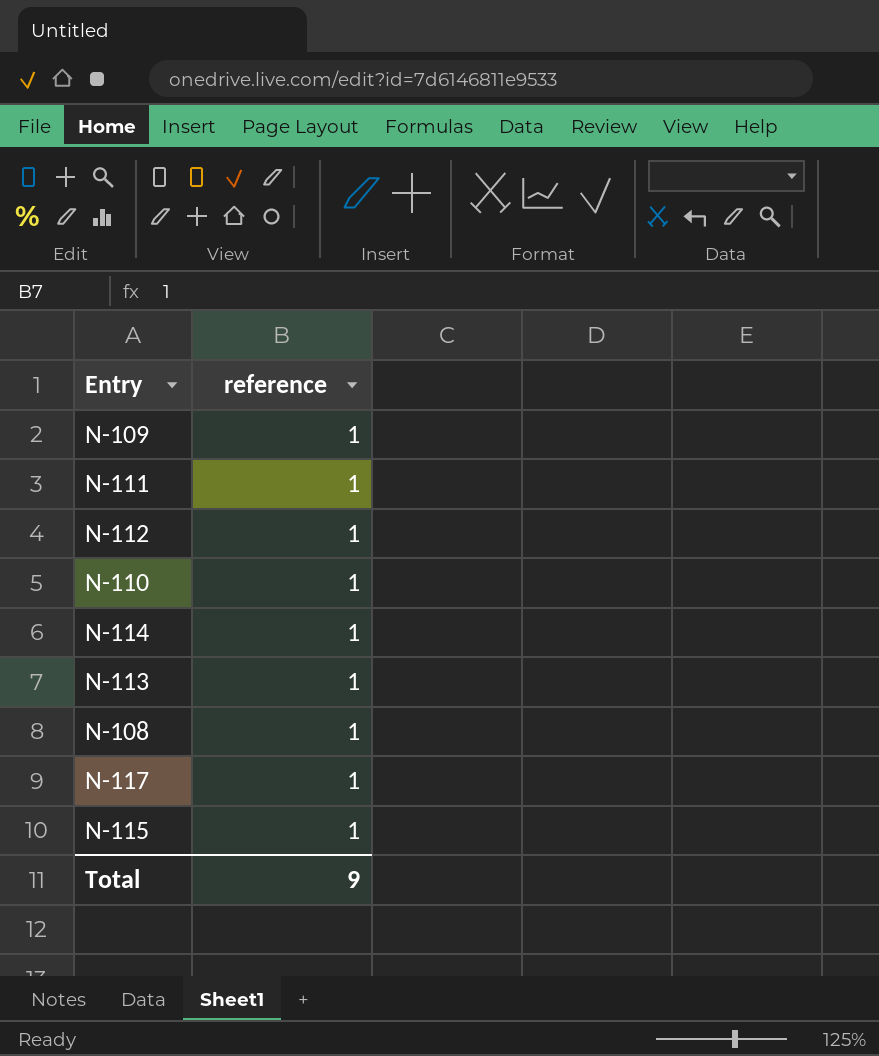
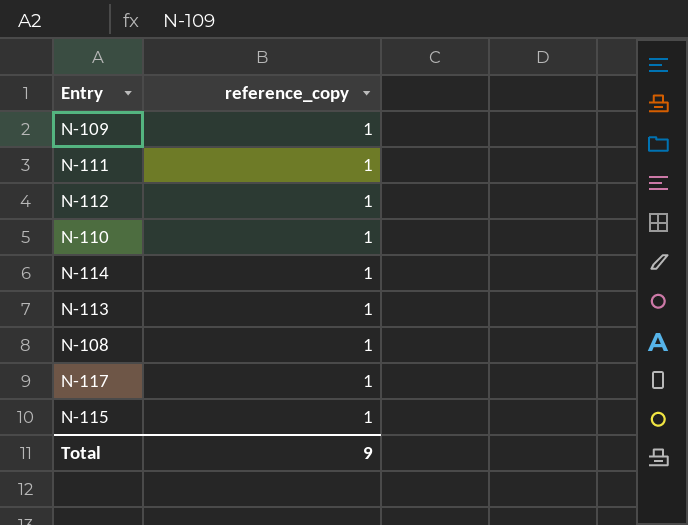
column name: reference -> reference_copy

